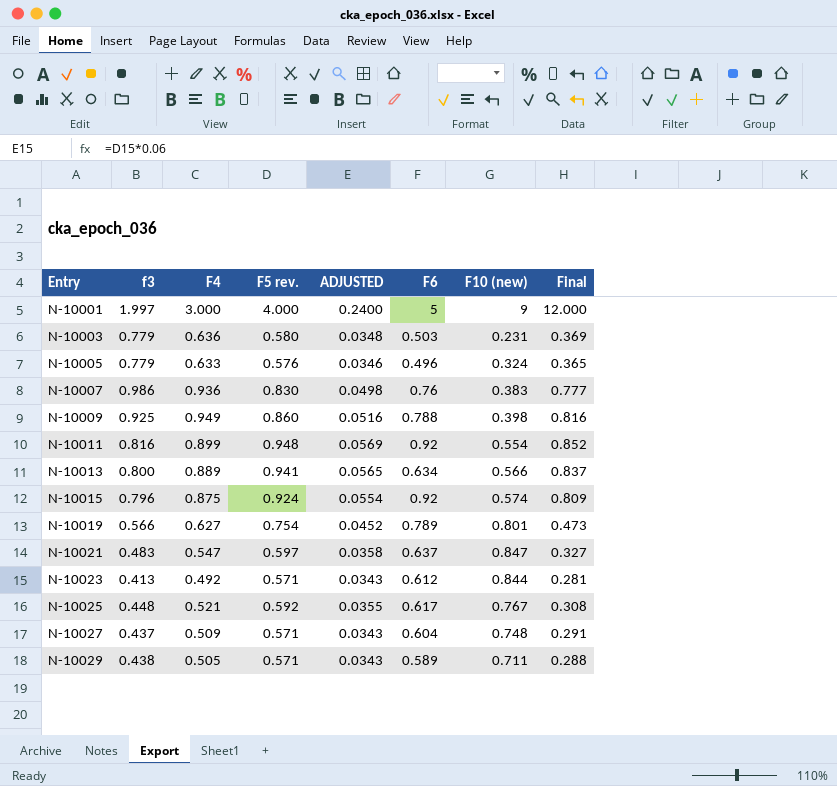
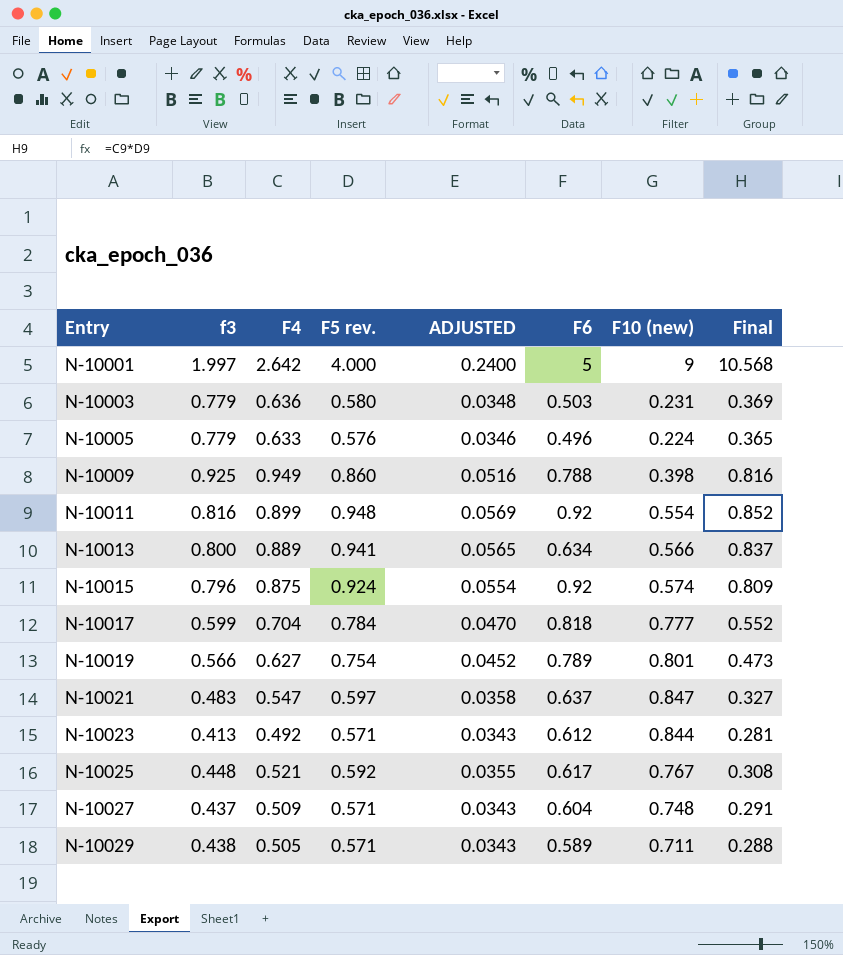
row N-10007: 0.986 | 0.936 | 0.830 | 0.0498 | 0.76 | 0.383 | 0.777 -> none
N-10001 | F4: 3.000 -> 2.642
N-10001 | Final: 12.000 -> 10.568
N-10005 | F10 (new): 0.324 -> 0.224
row N-10017: none -> 0.599 | 0.704 | 0.784 | 0.0470 | 0.818 | 0.777 | 0.552

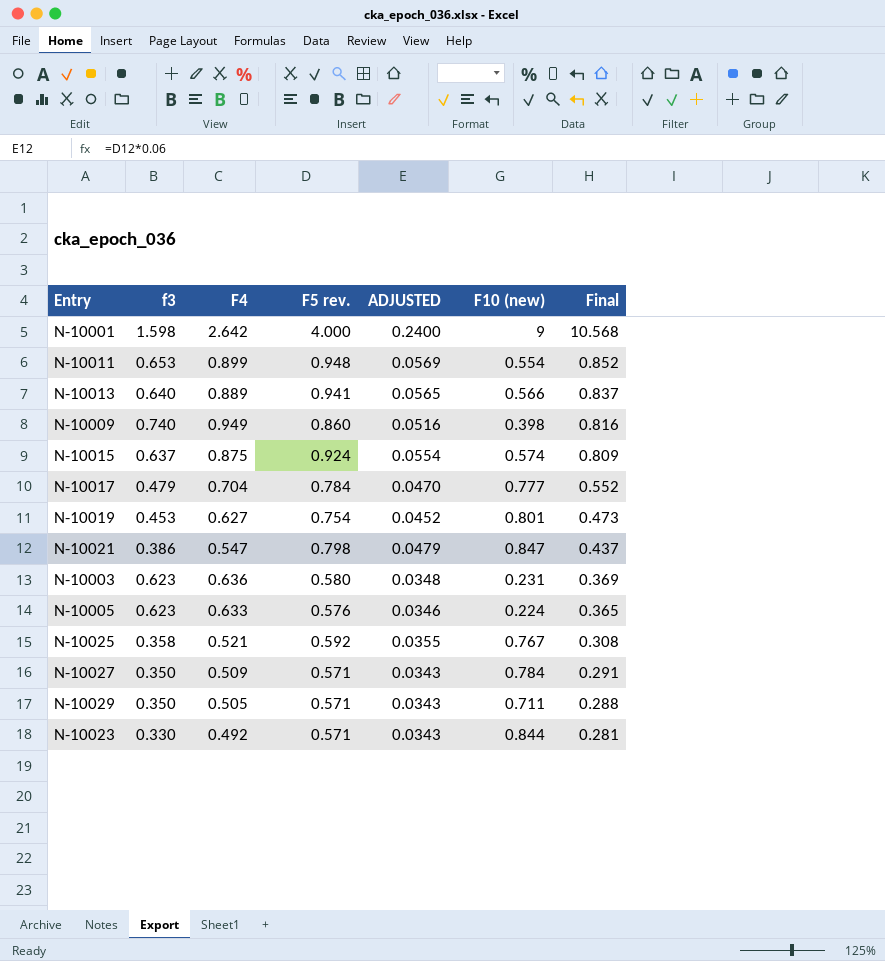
row order: Entry ascending -> Final descending
column F6 | position: 6 -> none
N-10001 | f3: 1.997 -> 1.598
N-10011 | f3: 0.816 -> 0.653
N-10013 | f3: 0.800 -> 0.640
N-10009 | f3: 0.925 -> 0.740
N-10015 | f3: 0.796 -> 0.637
N-10017 | f3: 0.599 -> 0.479
N-10019 | f3: 0.566 -> 0.453
N-10021 | f3: 0.483 -> 0.386
N-10021 | F5 rev.: 0.597 -> 0.798
N-10021 | ADJUSTED: 0.0358 -> 0.0479
N-10021 | Final: 0.327 -> 0.437
N-10003 | f3: 0.779 -> 0.623
N-10005 | f3: 0.779 -> 0.623
N-10025 | f3: 0.448 -> 0.358
N-10027 | f3: 0.437 -> 0.350
N-10027 | F10 (new): 0.748 -> 0.784
N-10029 | f3: 0.438 -> 0.350
N-10023 | f3: 0.413 -> 0.330

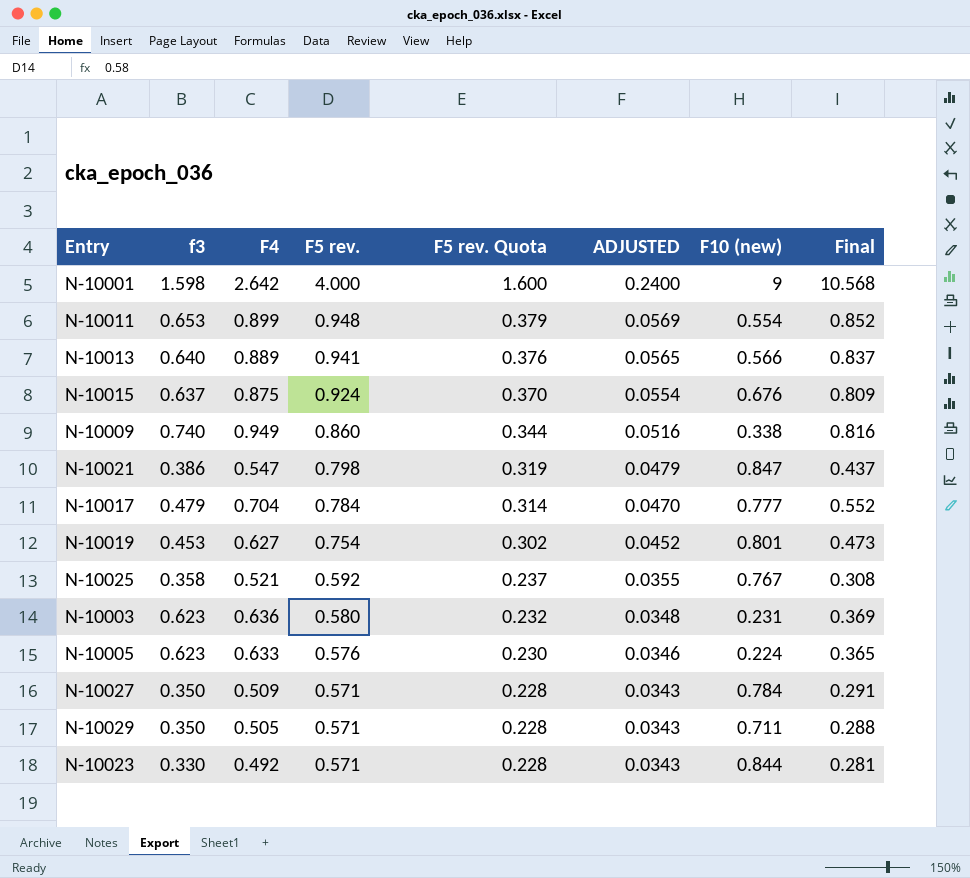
row order: Final descending -> F5 rev. descending
column F5 rev. Quota | formula: none -> [F5 rev.] * 0.4
N-10015 | F10 (new): 0.574 -> 0.676
N-10009 | F10 (new): 0.398 -> 0.338

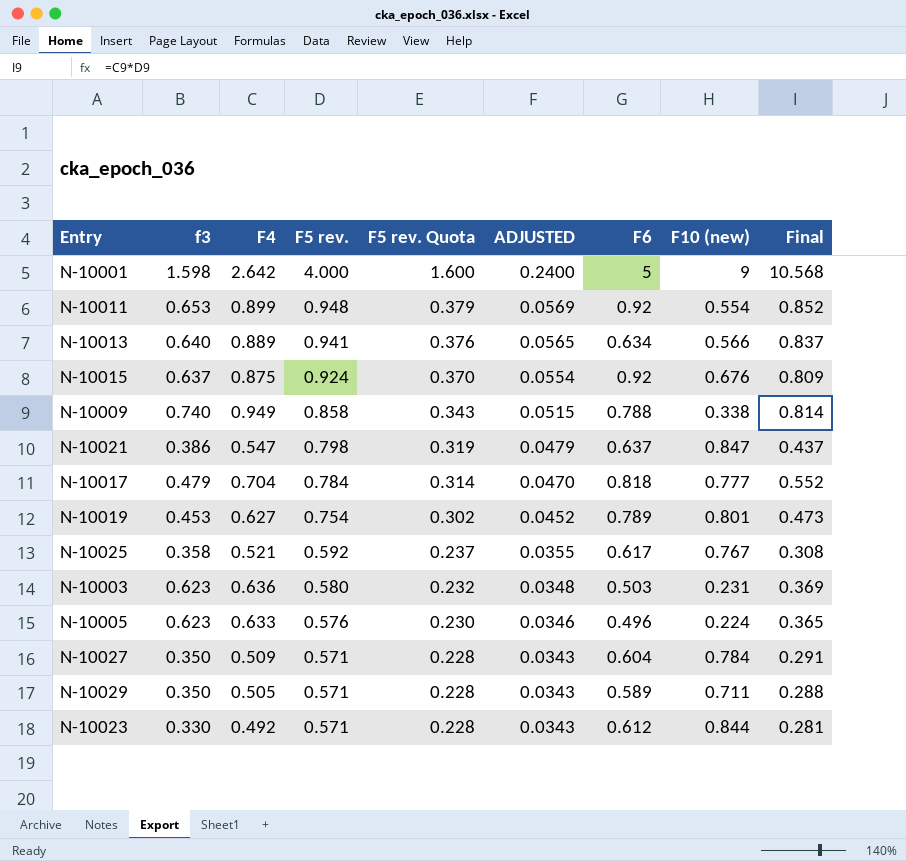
column F6 | position: none -> 7
N-10009 | F5 rev.: 0.860 -> 0.858
N-10009 | F5 rev. Quota: 0.344 -> 0.343
N-10009 | ADJUSTED: 0.0516 -> 0.0515
N-10009 | Final: 0.816 -> 0.814

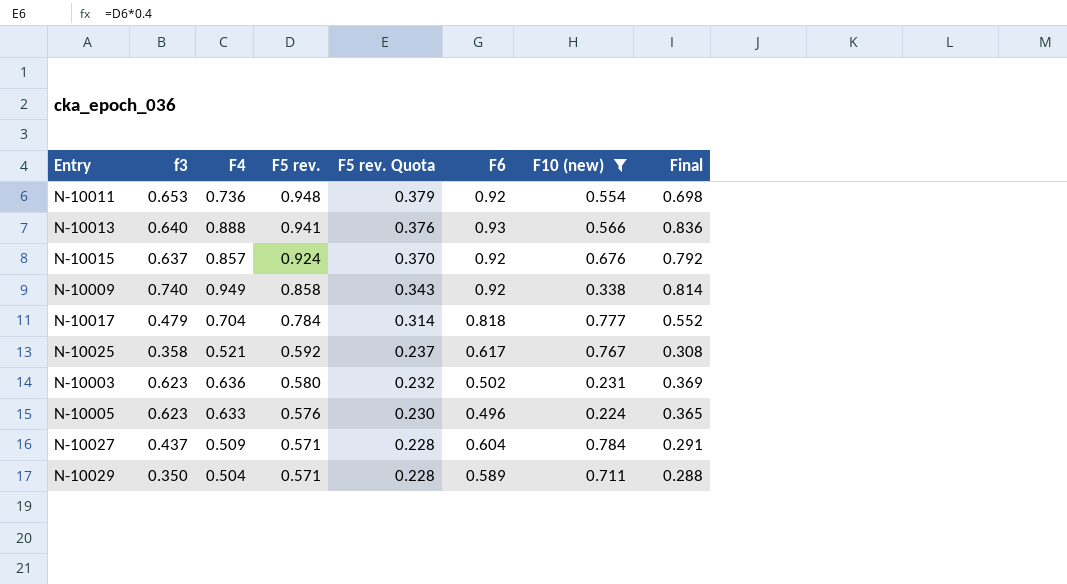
filter: none -> F10 (new) <= 0.784
column ADJUSTED | formula: [F5 rev.] * 0.06 -> none
N-10011 | F4: 0.899 -> 0.736
N-10011 | Final: 0.852 -> 0.698
N-10013 | F4: 0.889 -> 0.888
N-10013 | F6: 0.634 -> 0.93
N-10013 | Final: 0.837 -> 0.836
N-10015 | F4: 0.875 -> 0.857
N-10015 | Final: 0.809 -> 0.792
N-10009 | F6: 0.788 -> 0.92
N-10003 | F6: 0.503 -> 0.502
N-10027 | f3: 0.350 -> 0.437
N-10029 | F4: 0.505 -> 0.504

